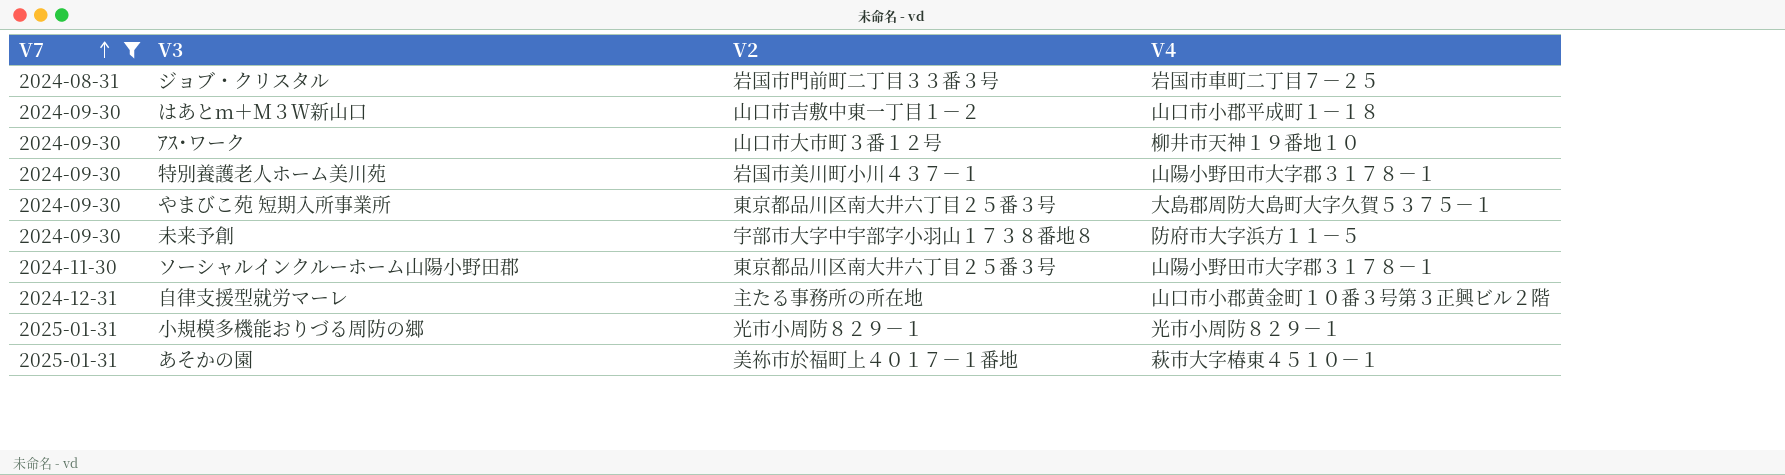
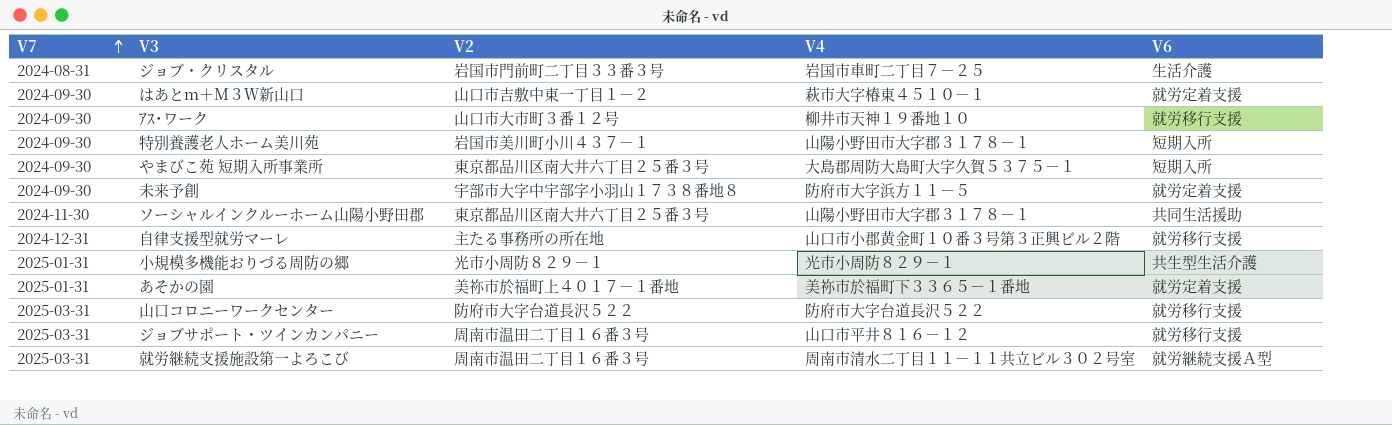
filter: V7 != 2025-03-31 -> none
column V6 | position: none -> 5
はあとｍ＋Ｍ３Ｗ新山口 | V4: 山口市小郡平成町１－１８ -> 萩市大字椿東４５１０－１
あそかの園 | V4: 萩市大字椿東４５１０－１ -> 美祢市於福町下３３６５－１番地

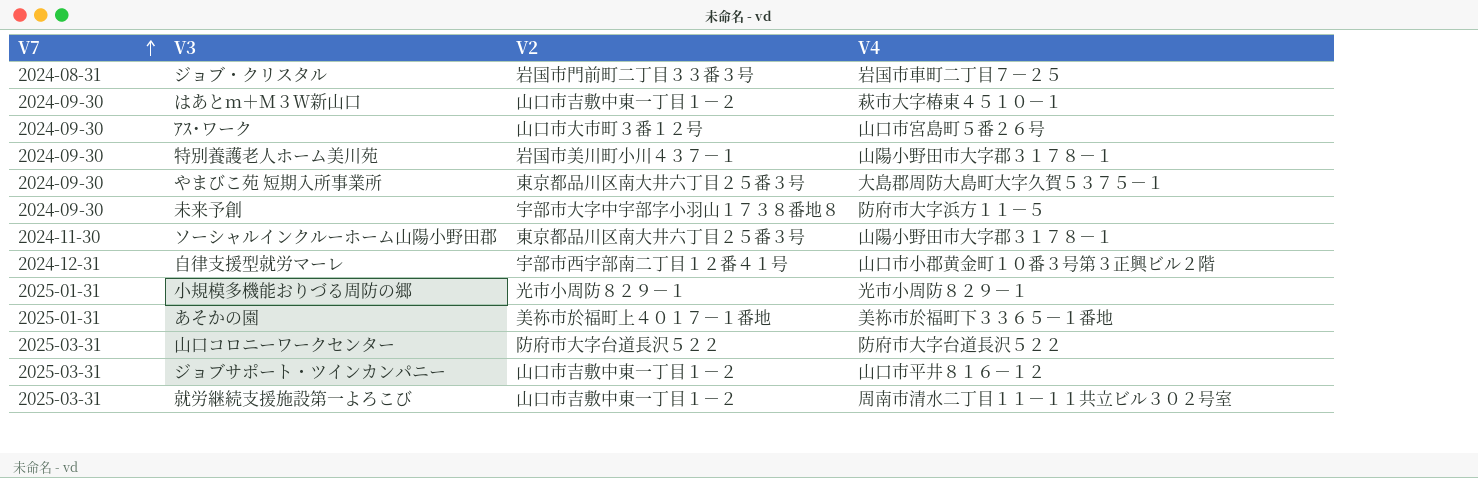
column V6 | position: 5 -> none
ｱｽ･ワーク | V4: 柳井市天神１９番地１０ -> 山口市宮島町５番２６号
自律支援型就労マーレ | V2: 主たる事務所の所在地 -> 宇部市西宇部南二丁目１２番４１号
ジョブサポート・ツインカンパニー | V2: 周南市温田二丁目１６番３号 -> 山口市吉敷中東一丁目１－２
就労継続支援施設第一よろこび | V2: 周南市温田二丁目１６番３号 -> 山口市吉敷中東一丁目１－２

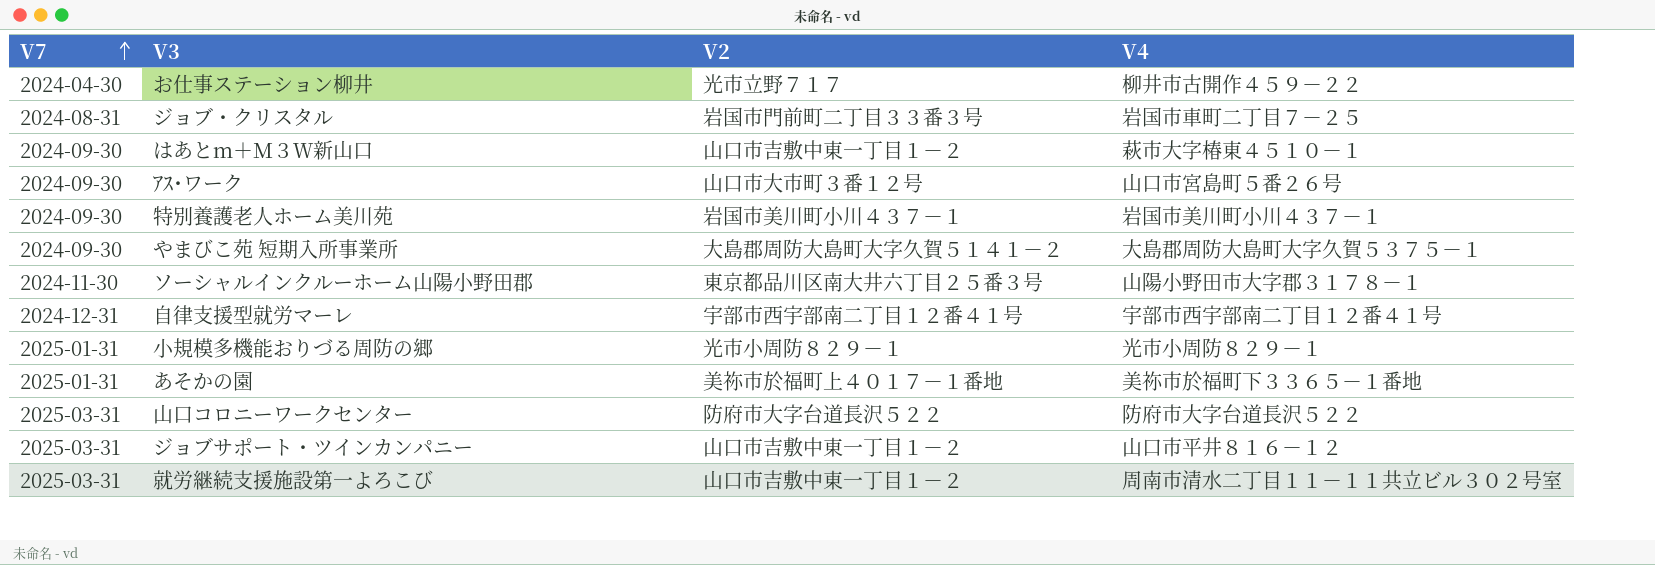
row 未来予創: 2024-09-30 | 宇部市大字中宇部字小羽山１７３８番地８ | 防府市大字浜方１１－５ -> none
row お仕事ステーション柳井: none -> 2024-04-30 | 光市立野７１７ | 柳井市古開作４５９－２２
特別養護老人ホーム美川苑 | V4: 山陽小野田市大字郡３１７８－１ -> 岩国市美川町小川４３７－１
やまびこ苑 短期入所事業所 | V2: 東京都品川区南大井六丁目２５番３号 -> 大島郡周防大島町大字久賀５１４１－２
自律支援型就労マーレ | V4: 山口市小郡黄金町１０番３号第３正興ビル２階 -> 宇部市西宇部南二丁目１２番４１号

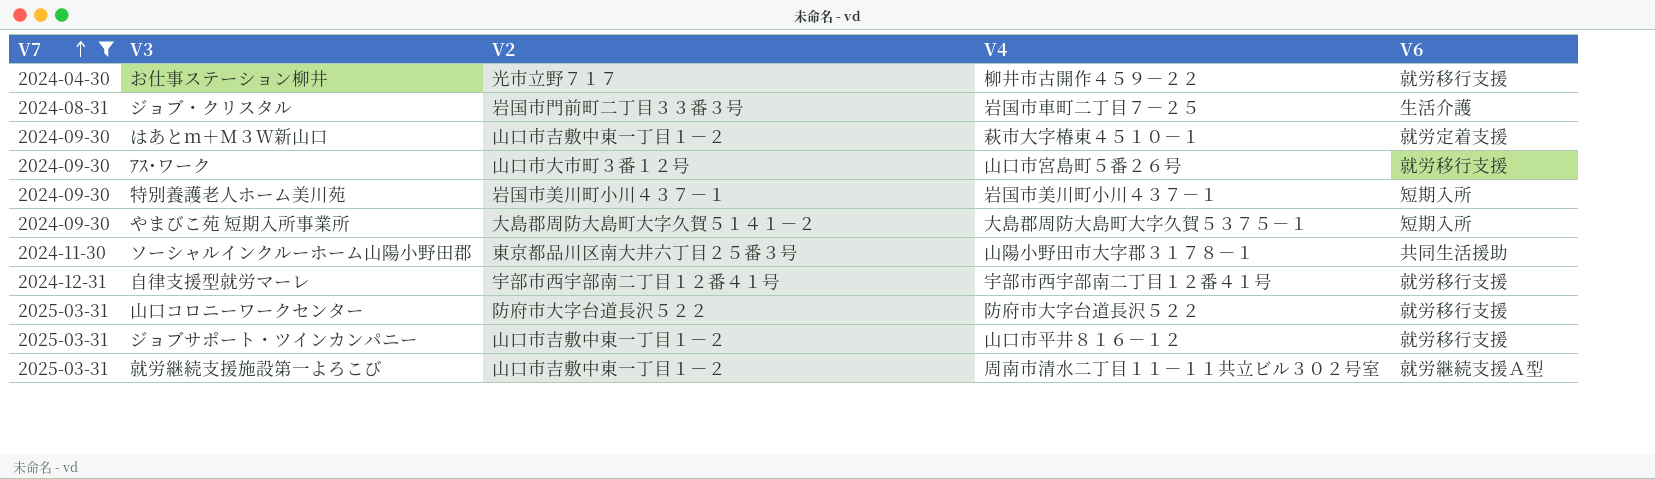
filter: none -> V7 != 2025-01-31
column V6 | position: none -> 5

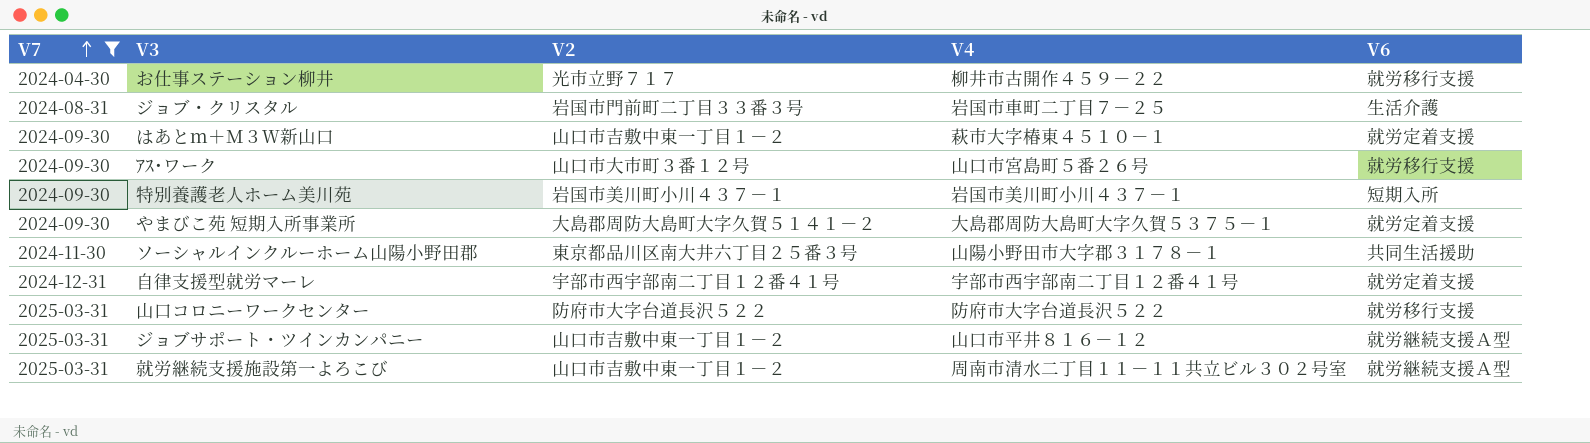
やまびこ苑 短期入所事業所 | V6: 短期入所 -> 就労定着支援
自律支援型就労マーレ | V6: 就労移行支援 -> 就労定着支援
ジョブサポート・ツインカンパニー | V6: 就労移行支援 -> 就労継続支援Ａ型

